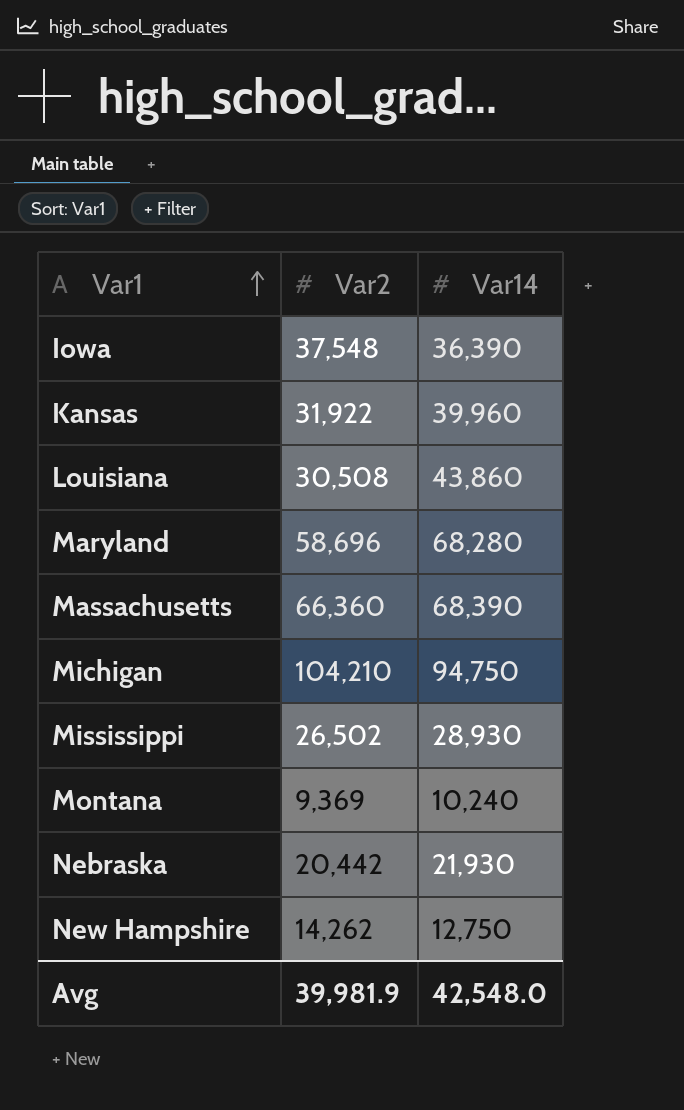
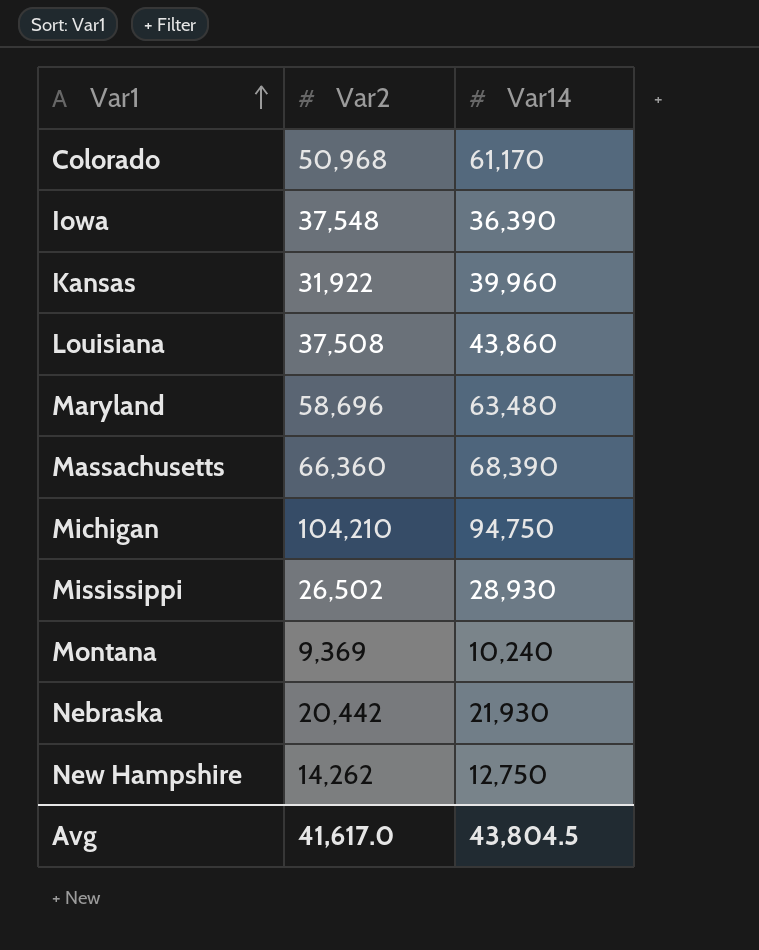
row Colorado: none -> 50,968 | 61,170
Louisiana | Var2: 30,508 -> 37,508
Maryland | Var14: 68,280 -> 63,480
Avg | Var2: 39,981.9 -> 41,617.0
Avg | Var14: 42,548.0 -> 43,804.5

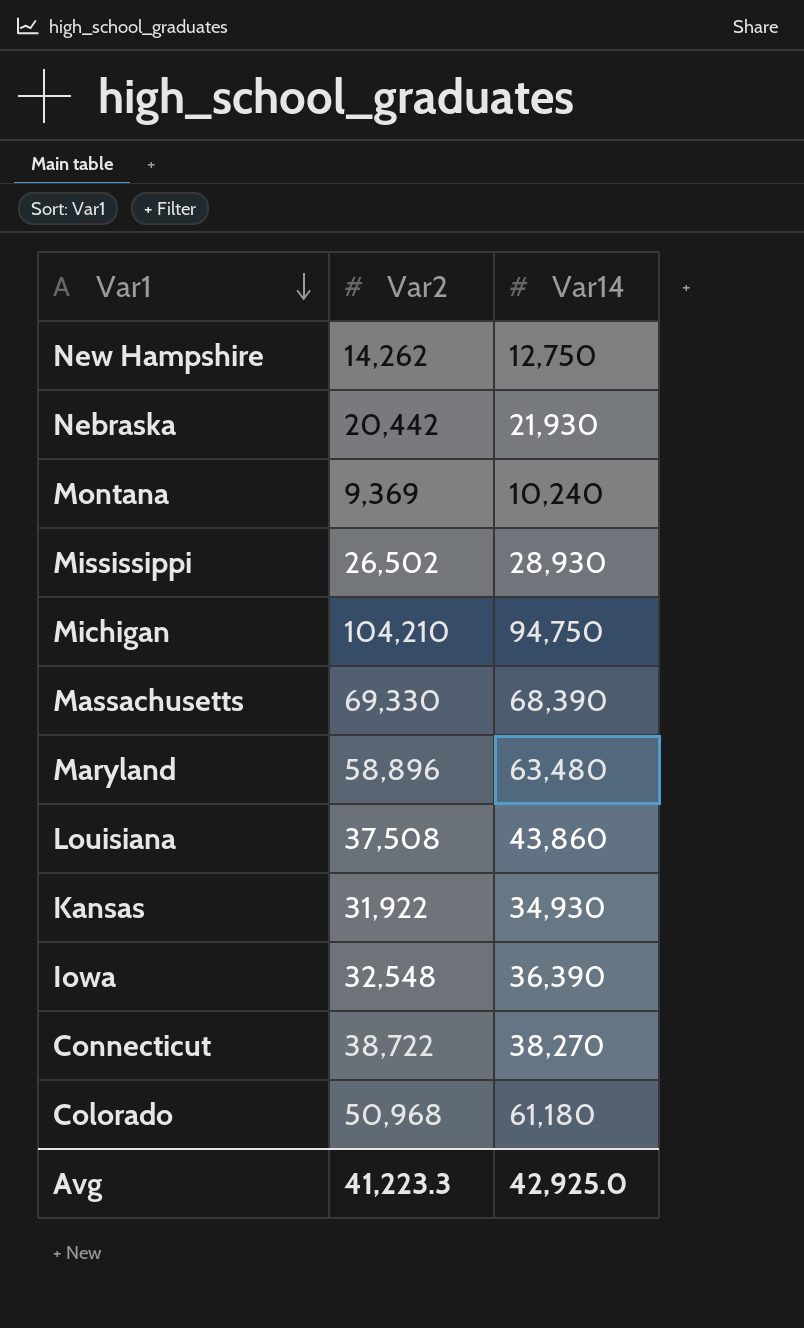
row order: Var1 ascending -> Var1 descending
Massachusetts | Var2: 66,360 -> 69,330
Maryland | Var2: 58,696 -> 58,896
Kansas | Var14: 39,960 -> 34,930
Iowa | Var2: 37,548 -> 32,548
row Connecticut: none -> 38,722 | 38,270
Colorado | Var14: 61,170 -> 61,180
Avg | Var2: 41,617.0 -> 41,223.3
Avg | Var14: 43,804.5 -> 42,925.0

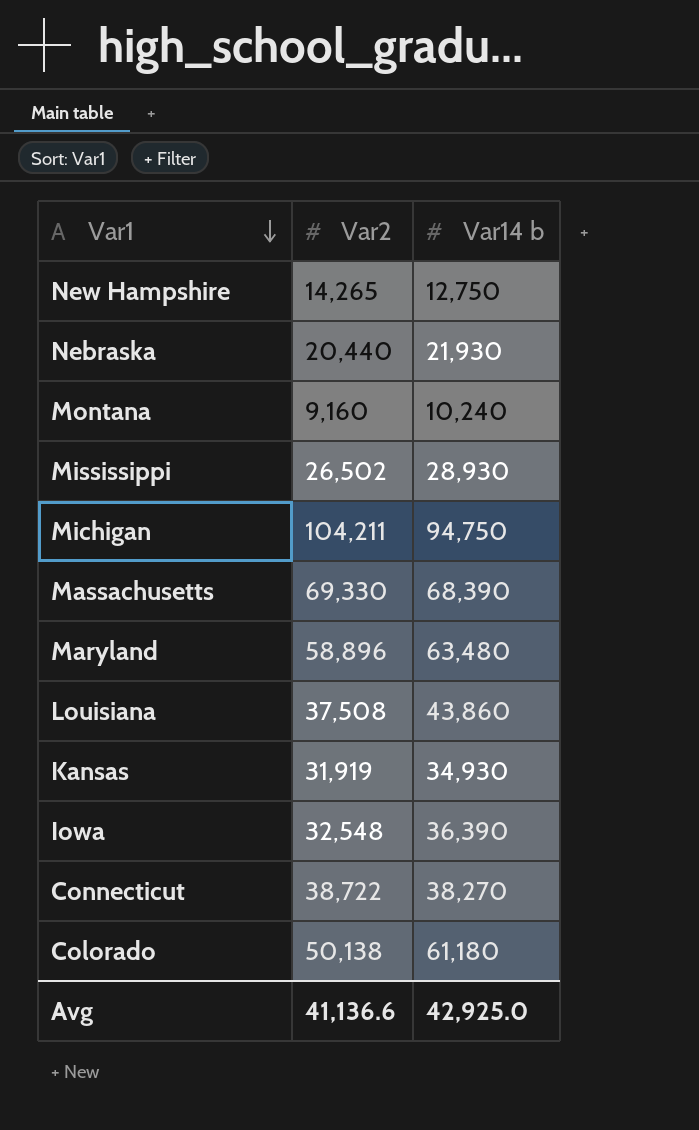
column name: Var14 -> Var14 b
New Hampshire | Var2: 14,262 -> 14,265
Nebraska | Var2: 20,442 -> 20,440
Montana | Var2: 9,369 -> 9,160
Michigan | Var2: 104,210 -> 104,211
Kansas | Var2: 31,922 -> 31,919
Colorado | Var2: 50,968 -> 50,138
Avg | Var2: 41,223.3 -> 41,136.6

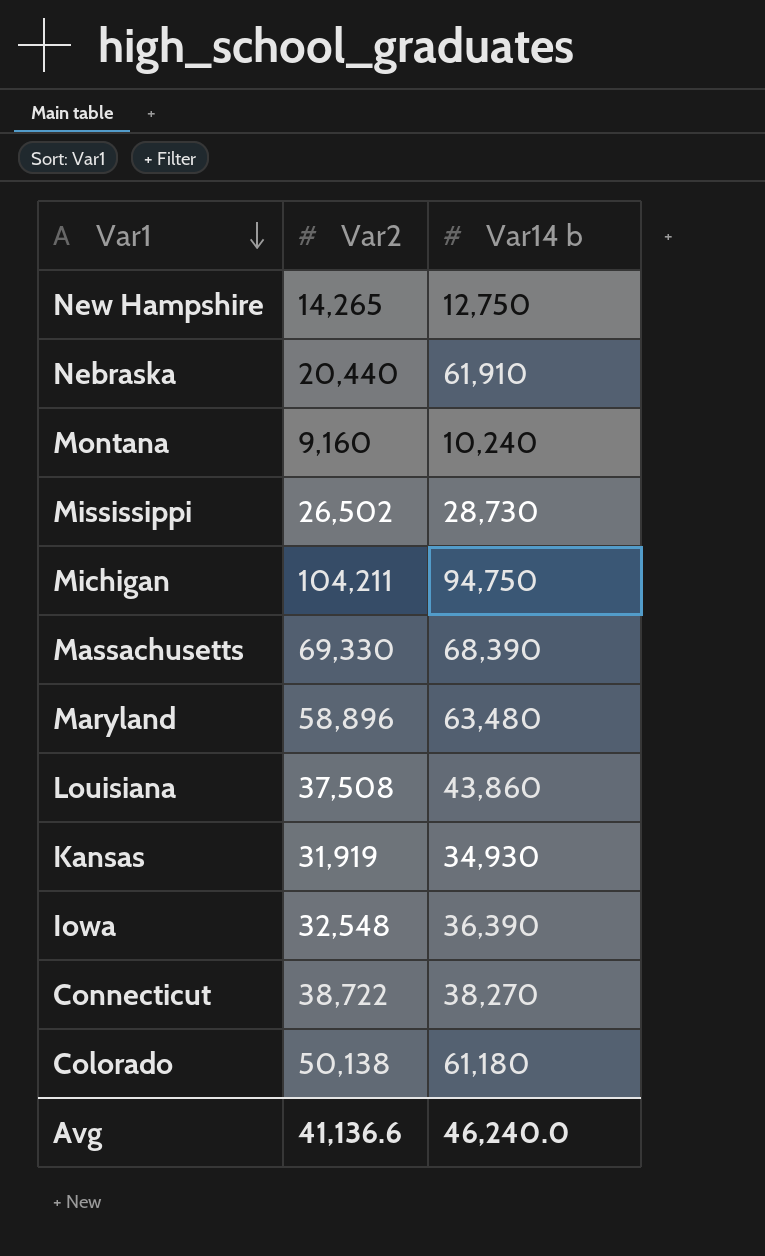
Nebraska | Var14 b: 21,930 -> 61,910
Mississippi | Var14 b: 28,930 -> 28,730
Avg | Var14 b: 42,925.0 -> 46,240.0

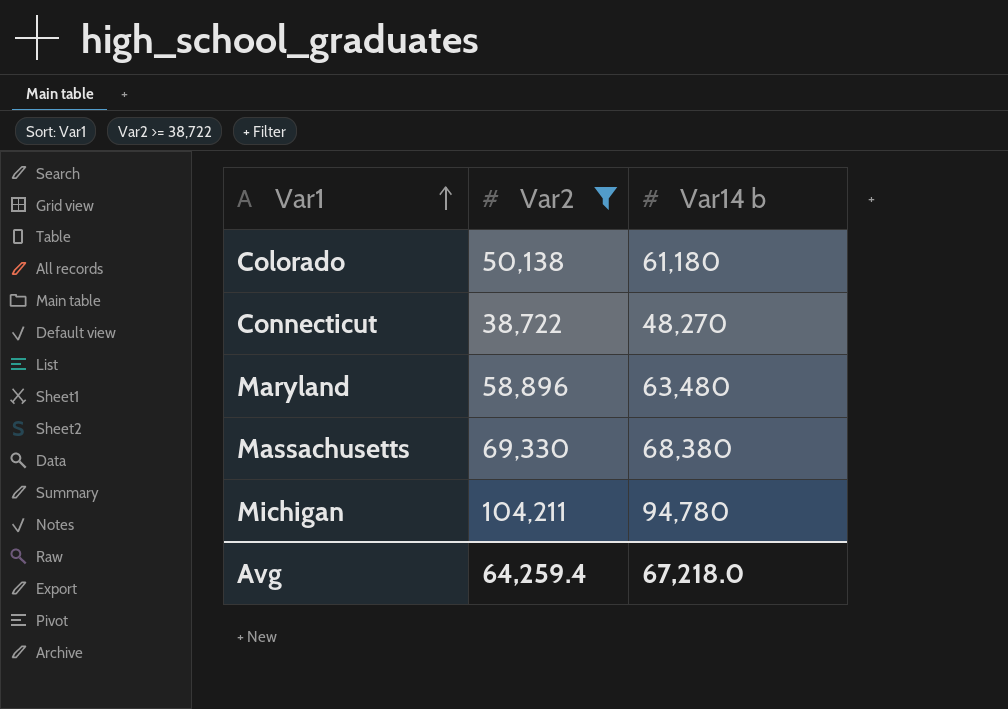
filter: none -> Var2 >= 38,722
row order: Var1 descending -> Var1 ascending
Connecticut | Var14 b: 38,270 -> 48,270
Massachusetts | Var14 b: 68,390 -> 68,380
Michigan | Var14 b: 94,750 -> 94,780
Avg | Var2: 41,136.6 -> 64,259.4
Avg | Var14 b: 46,240.0 -> 67,218.0

